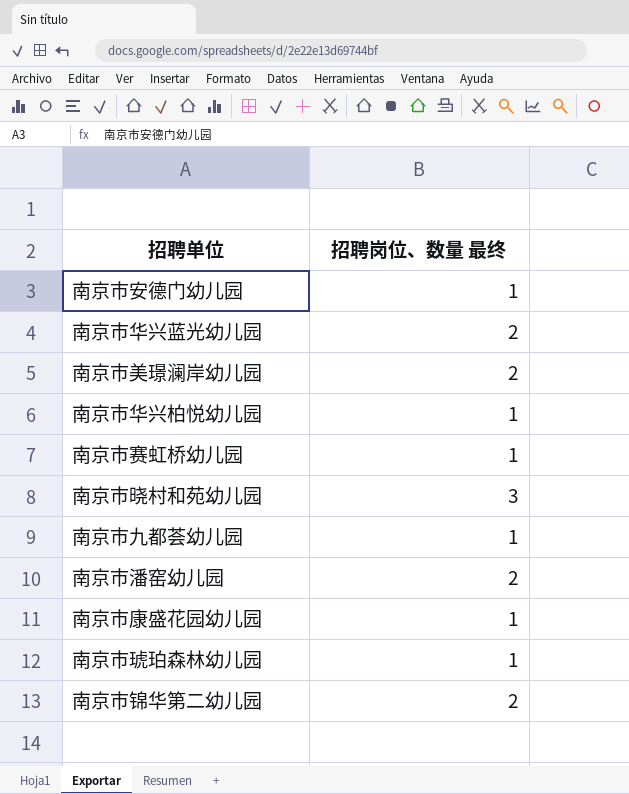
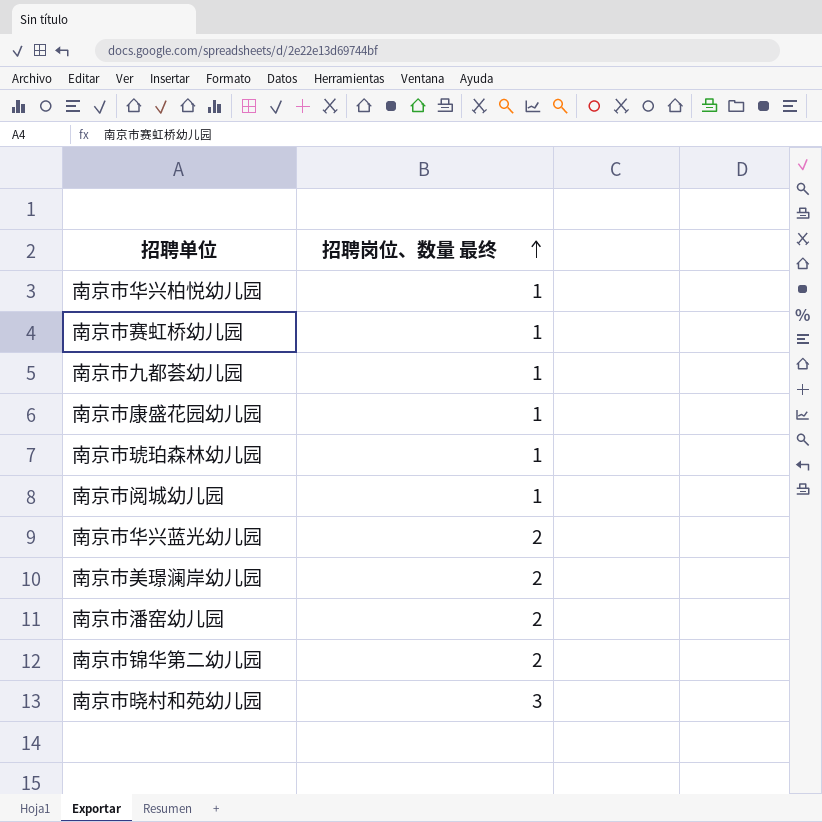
row order: none -> 招聘岗位、数量 最终 ascending
row 南京市安德门幼儿园: 1 -> none
row 南京市阅城幼儿园: none -> 1

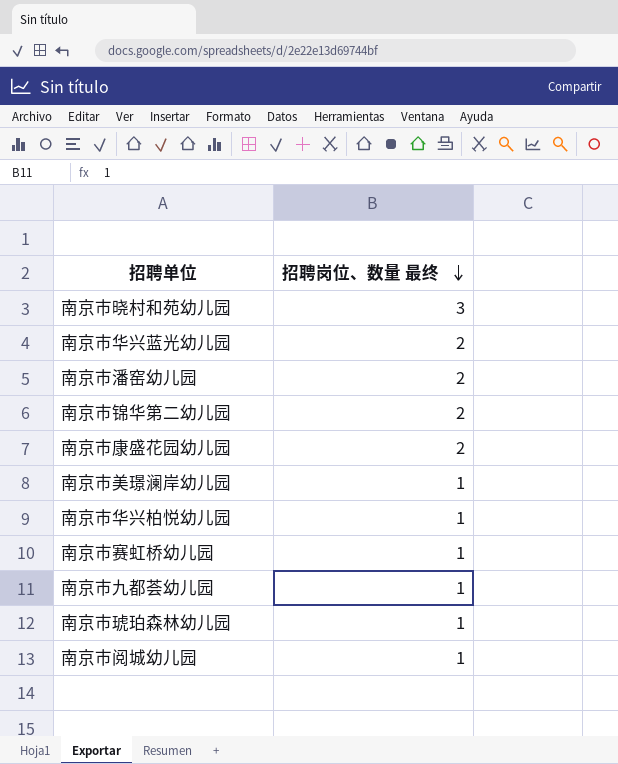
row order: 招聘岗位、数量 最终 ascending -> 招聘岗位、数量 最终 descending
南京市康盛花园幼儿园 | 招聘岗位、数量 最终: 1 -> 2
南京市美璟澜岸幼儿园 | 招聘岗位、数量 最终: 2 -> 1

